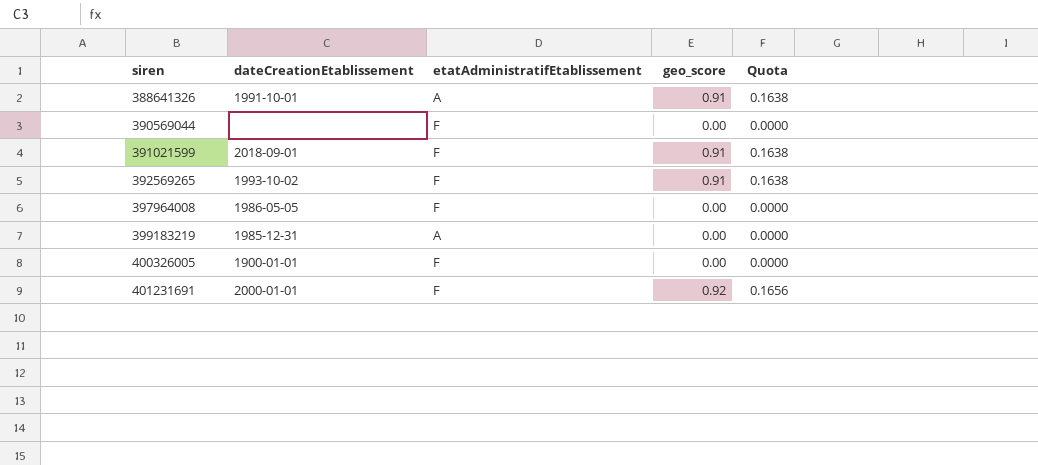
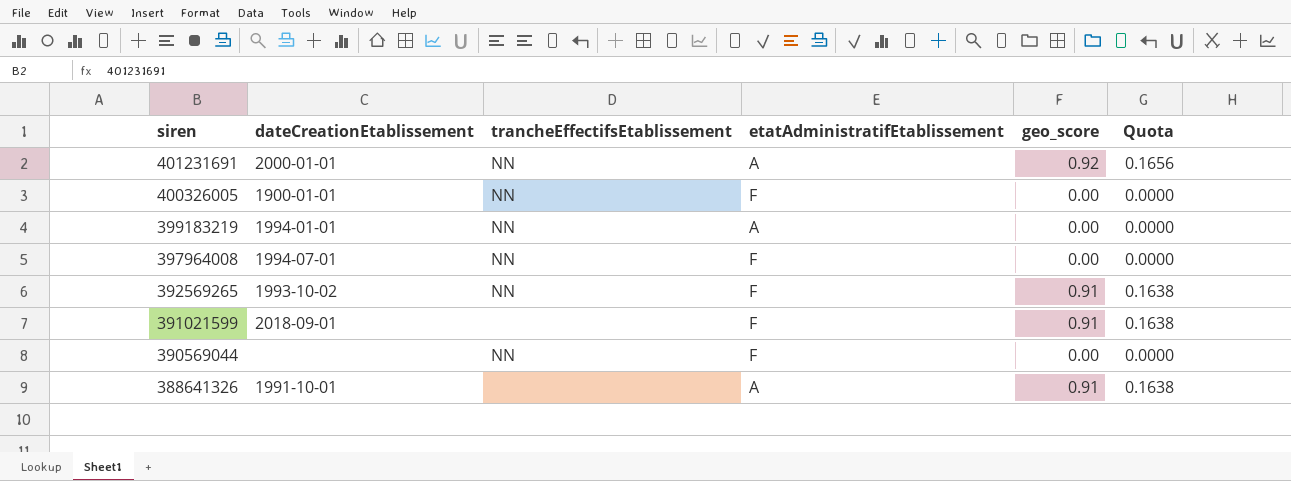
row order: siren ascending -> siren descending
column trancheEffectifsEtablissement | position: none -> 3
401231691 | etatAdministratifEtablissement: F -> A
399183219 | dateCreationEtablissement: 1985-12-31 -> 1994-01-01
397964008 | dateCreationEtablissement: 1986-05-05 -> 1994-07-01

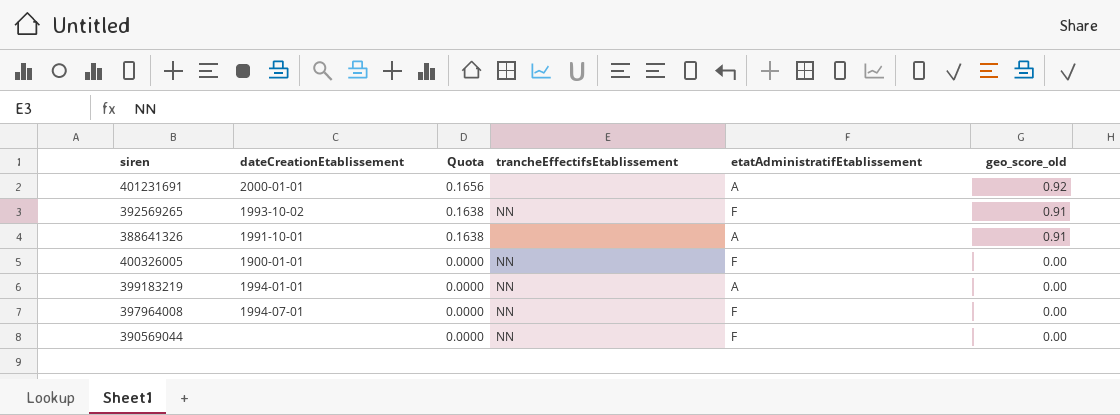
row order: siren descending -> Quota descending
column Quota | position: 6 -> 3
column name: geo_score -> geo_score_old
row 391021599: 2018-09-01 | none | F | 0.91 | 0.1638 -> none
401231691 | trancheEffectifsEtablissement: NN -> none

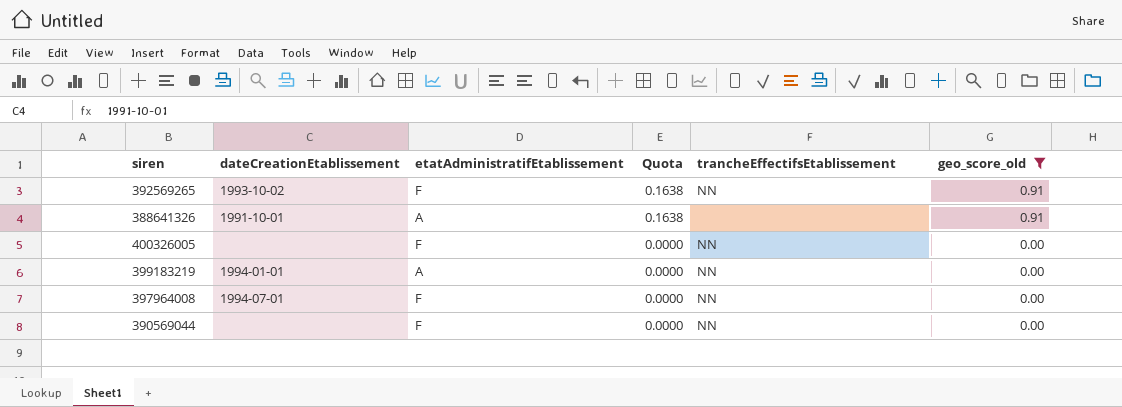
filter: none -> geo_score_old != 0.92
column etatAdministratifEtablissement | position: 5 -> 3
400326005 | dateCreationEtablissement: 1900-01-01 -> none

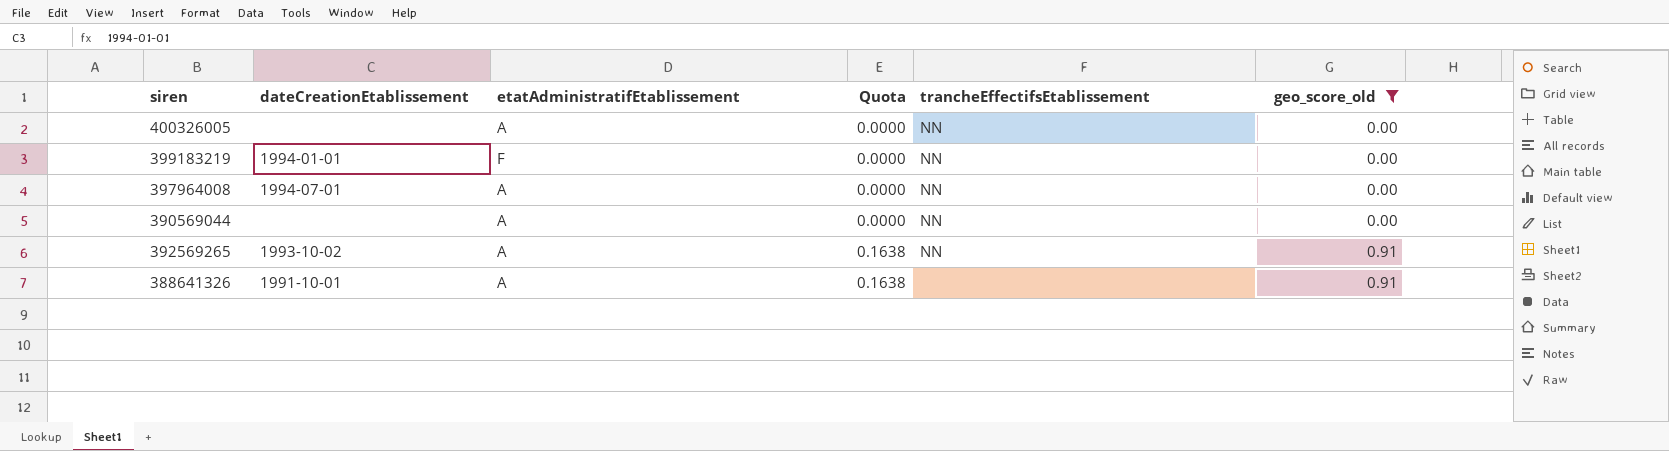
row order: Quota descending -> Quota ascending
400326005 | etatAdministratifEtablissement: F -> A
399183219 | etatAdministratifEtablissement: A -> F
397964008 | etatAdministratifEtablissement: F -> A
390569044 | etatAdministratifEtablissement: F -> A
392569265 | etatAdministratifEtablissement: F -> A

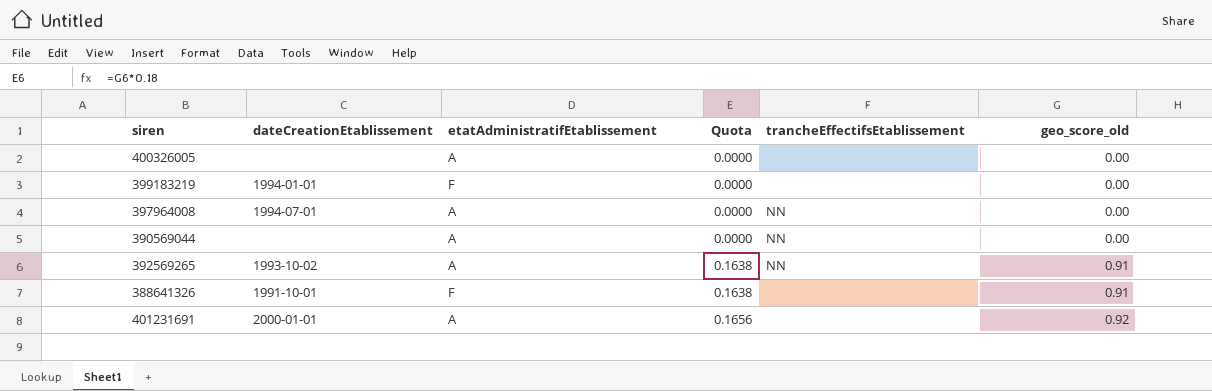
filter: geo_score_old != 0.92 -> none
400326005 | trancheEffectifsEtablissement: NN -> none
399183219 | trancheEffectifsEtablissement: NN -> none
388641326 | etatAdministratifEtablissement: A -> F

